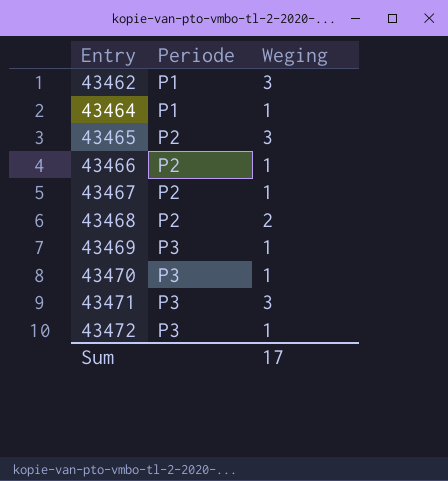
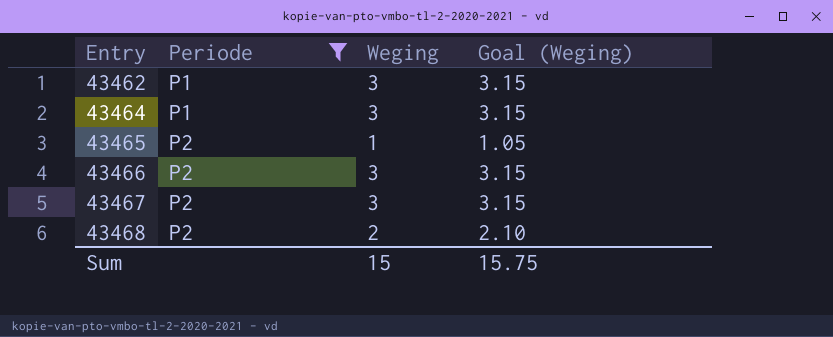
filter: none -> Periode != P3
column Goal (Weging) | formula: none -> [Weging] * 1.05
43464 | Weging: 1 -> 3
43465 | Weging: 3 -> 1
43466 | Weging: 1 -> 3
43467 | Weging: 1 -> 3
Sum | Weging: 17 -> 15

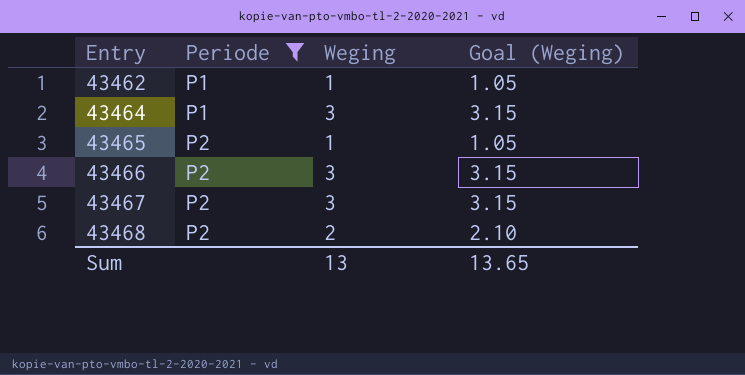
43462 | Weging: 3 -> 1
43462 | Goal (Weging): 3.15 -> 1.05
Sum | Weging: 15 -> 13
Sum | Goal (Weging): 15.75 -> 13.65

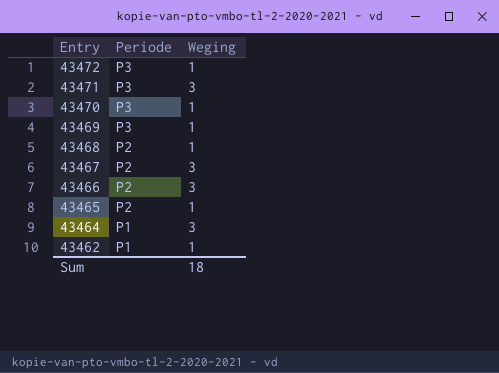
filter: Periode != P3 -> none
row order: Entry ascending -> Entry descending
column Goal (Weging) | formula: [Weging] * 1.05 -> none
43468 | Weging: 2 -> 1
Sum | Weging: 13 -> 18

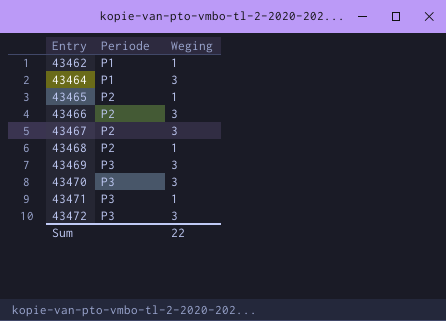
row order: Entry descending -> Entry ascending
43469 | Weging: 1 -> 3
43470 | Weging: 1 -> 3
43471 | Weging: 3 -> 1
43472 | Weging: 1 -> 3
Sum | Weging: 18 -> 22

